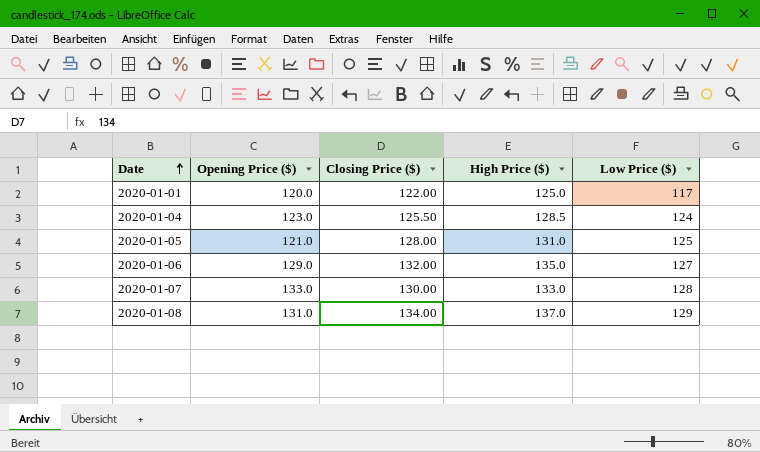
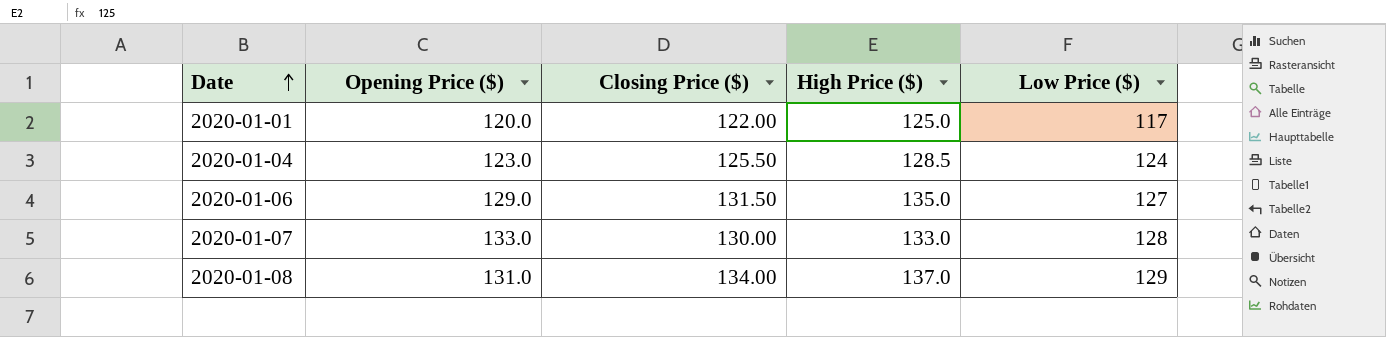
row 2020-01-05: 121.0 | 128.00 | 131.0 | 125 -> none
2020-01-06 | Closing Price ($): 132.00 -> 131.50

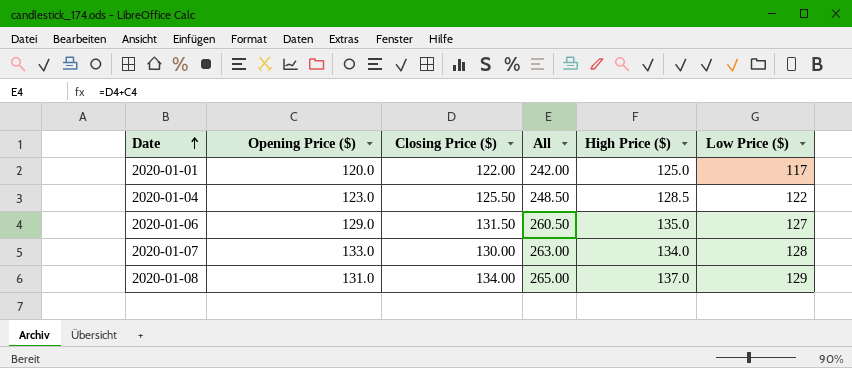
column All | formula: none -> [Opening Price ($)] + [Closing Price ($)]
2020-01-04 | Low Price ($): 124 -> 122
2020-01-07 | High Price ($): 133.0 -> 134.0

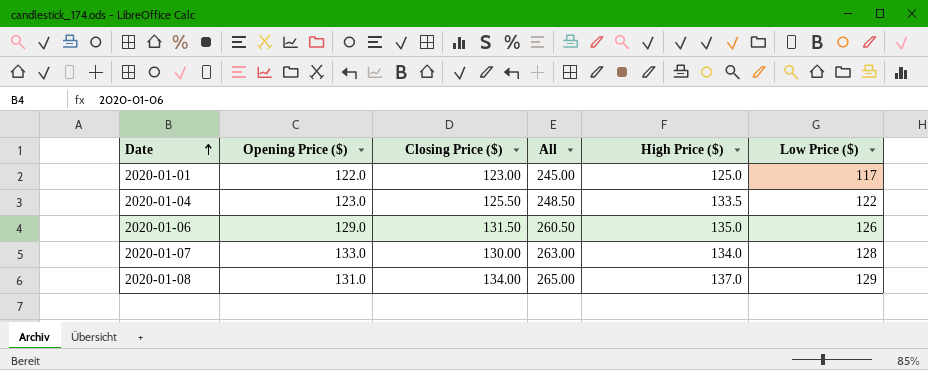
2020-01-01 | Opening Price ($): 120.0 -> 122.0
2020-01-01 | Closing Price ($): 122.00 -> 123.00
2020-01-01 | All: 242.00 -> 245.00
2020-01-04 | High Price ($): 128.5 -> 133.5
2020-01-06 | Low Price ($): 127 -> 126

